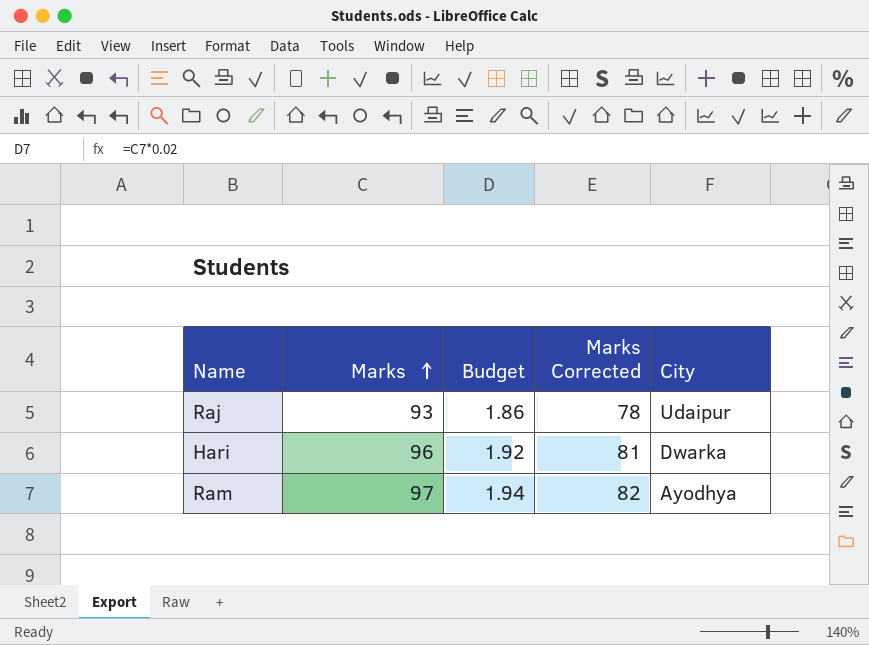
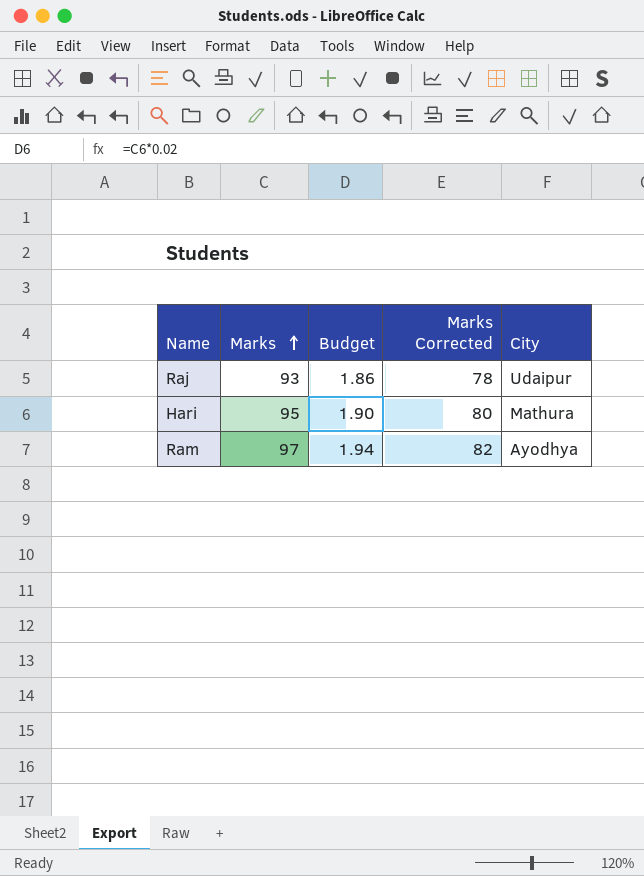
Hari | Marks: 96 -> 95
Hari | Budget: 1.92 -> 1.90
Hari | Marks Corrected: 81 -> 80
Hari | City: Dwarka -> Mathura

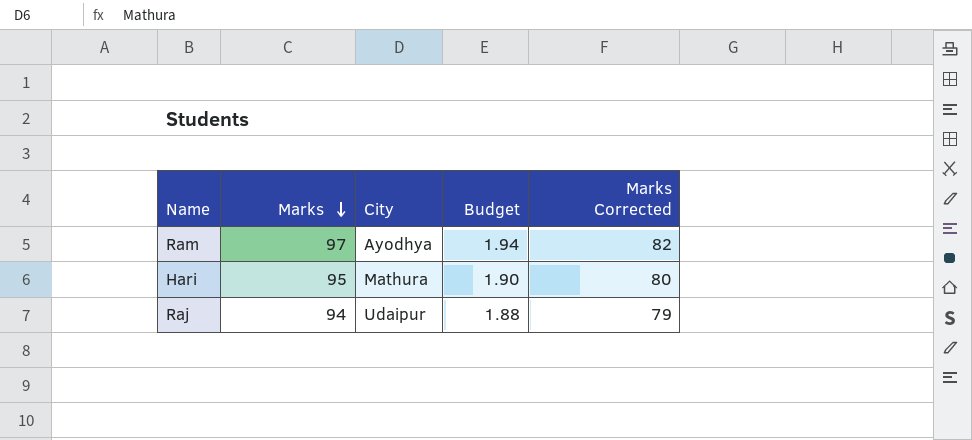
row order: Marks ascending -> Marks descending
column City | position: 5 -> 3
Raj | Marks: 93 -> 94
Raj | Budget: 1.86 -> 1.88
Raj | Marks Corrected: 78 -> 79

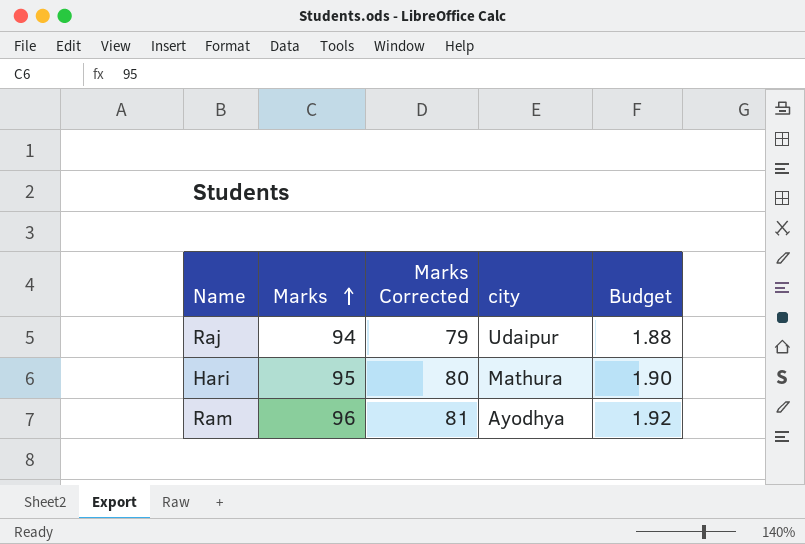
row order: Marks descending -> Marks ascending
column Marks Corrected | position: 5 -> 3
column name: City -> city
Ram | Marks: 97 -> 96
Ram | Marks Corrected: 82 -> 81
Ram | Budget: 1.94 -> 1.92

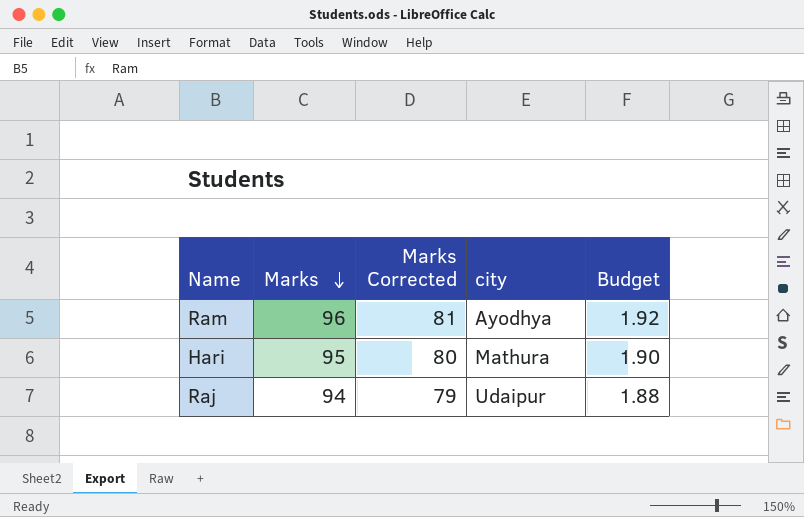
row order: Marks ascending -> Marks descending

